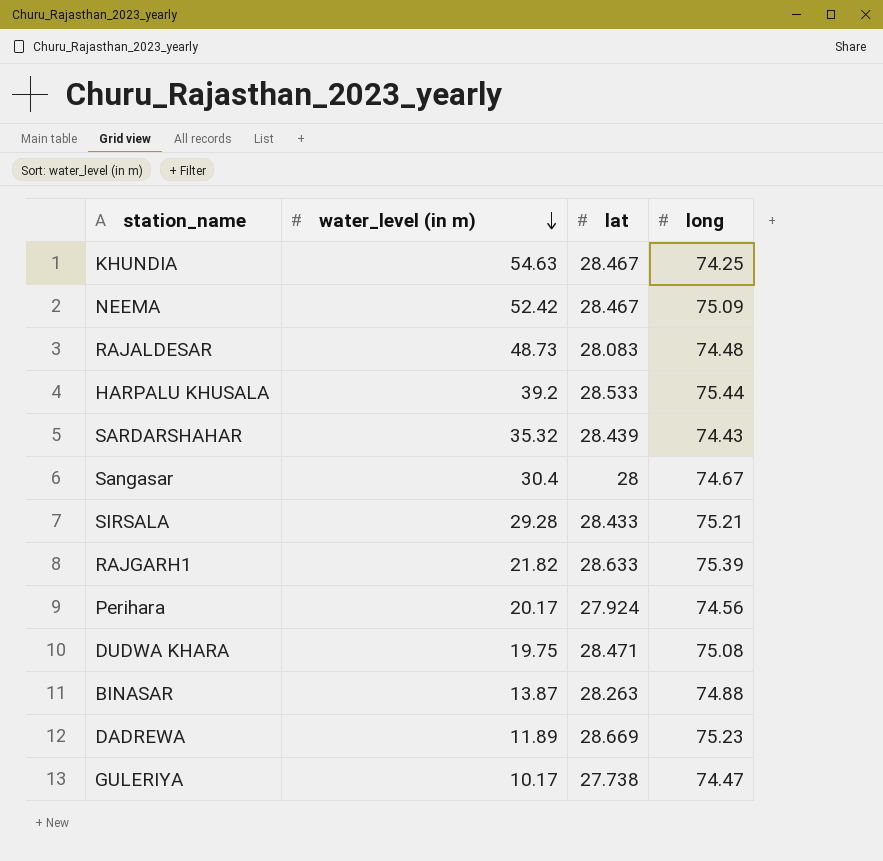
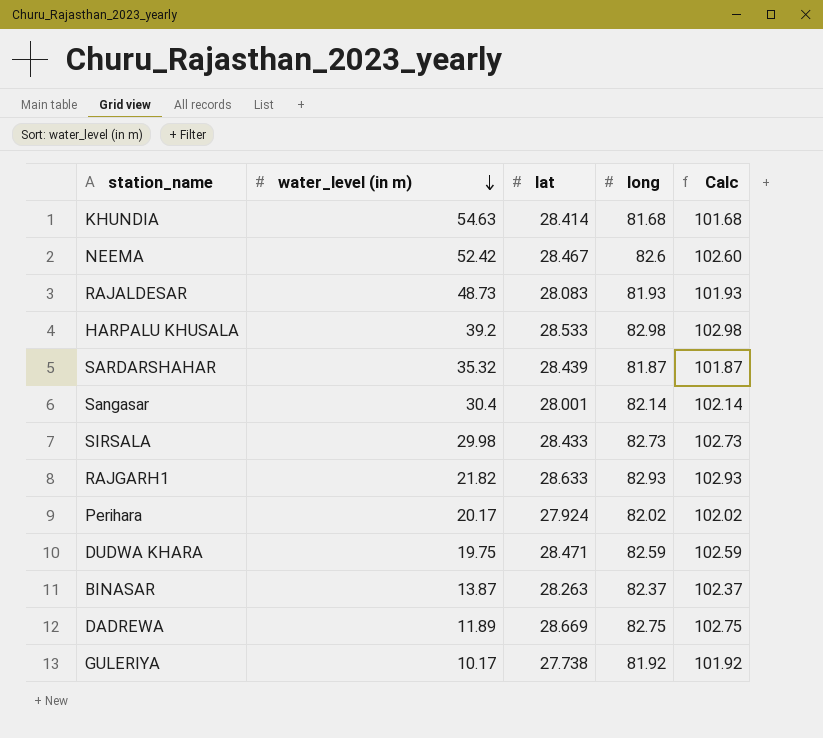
column Calc | formula: none -> [long] + 20
KHUNDIA | lat: 28.467 -> 28.414
KHUNDIA | long: 74.25 -> 81.68
NEEMA | long: 75.09 -> 82.6
RAJALDESAR | long: 74.48 -> 81.93
HARPALU KHUSALA | long: 75.44 -> 82.98
SARDARSHAHAR | long: 74.43 -> 81.87
Sangasar | lat: 28 -> 28.001
Sangasar | long: 74.67 -> 82.14
SIRSALA | water_level (in m): 29.28 -> 29.98
SIRSALA | long: 75.21 -> 82.73
RAJGARH1 | long: 75.39 -> 82.93
Perihara | long: 74.56 -> 82.02
DUDWA KHARA | long: 75.08 -> 82.59
BINASAR | long: 74.88 -> 82.37
DADREWA | long: 75.23 -> 82.75
GULERIYA | long: 74.47 -> 81.92

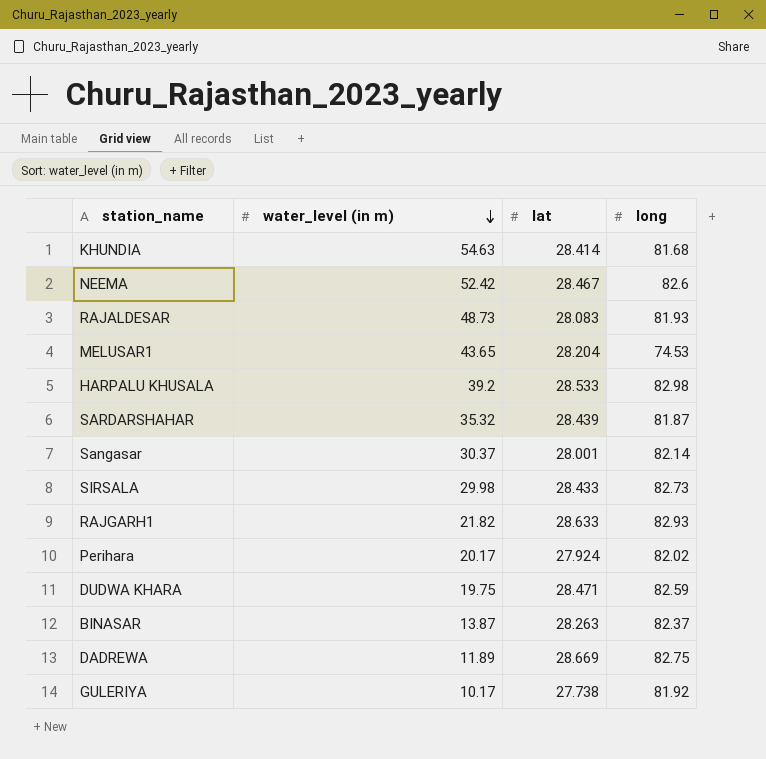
column Calc | formula: [long] + 20 -> none
row MELUSAR1: none -> 43.65 | 28.204 | 74.53
Sangasar | water_level (in m): 30.4 -> 30.37

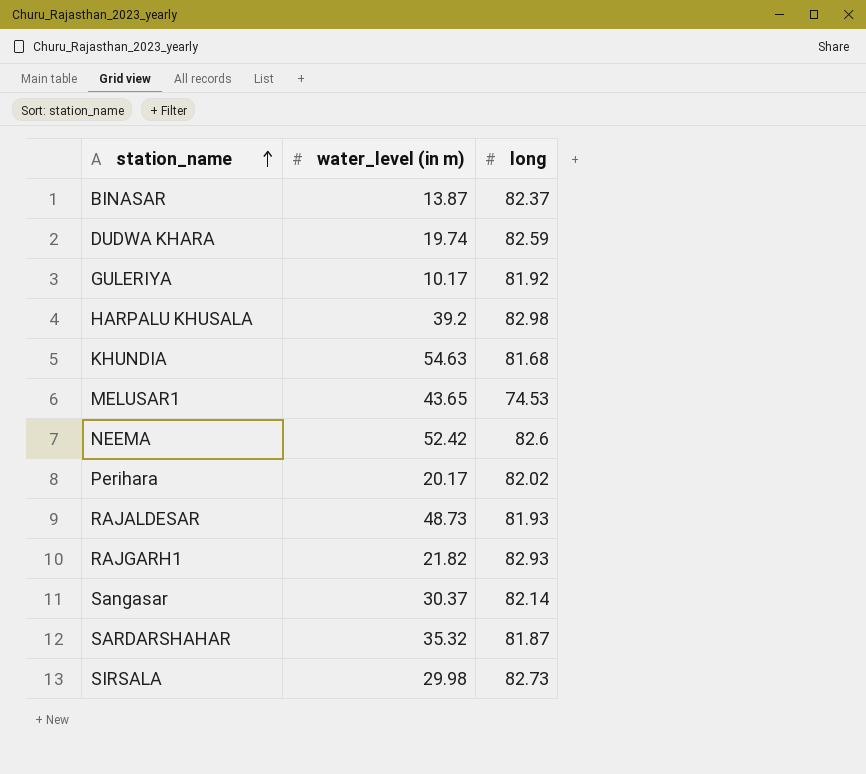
row order: water_level (in m) descending -> station_name ascending
column lat | position: 3 -> none
row DADREWA: 11.89 | 28.669 | 82.75 -> none
DUDWA KHARA | water_level (in m): 19.75 -> 19.74

